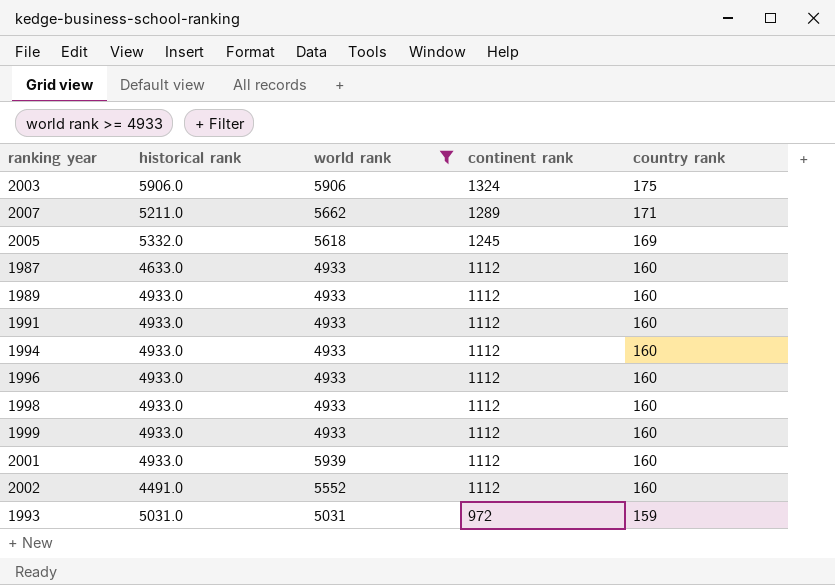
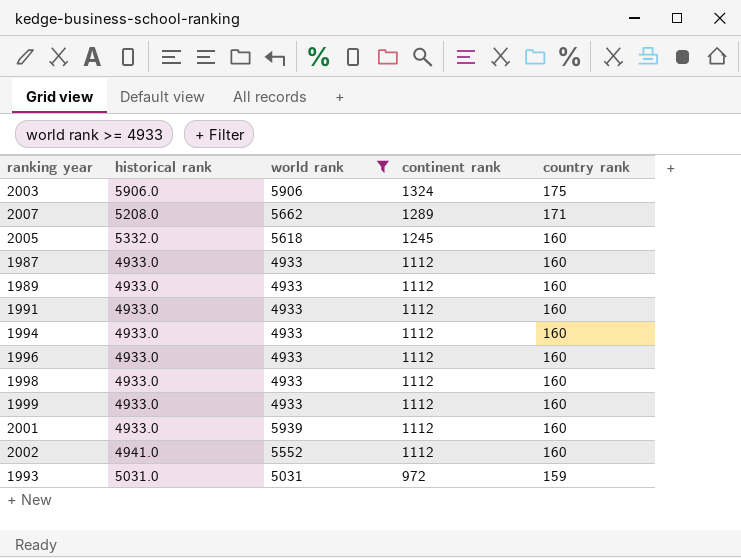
2007 | historical rank: 5211.0 -> 5208.0
2005 | country rank: 169 -> 160
1987 | historical rank: 4633.0 -> 4933.0
2002 | historical rank: 4491.0 -> 4941.0

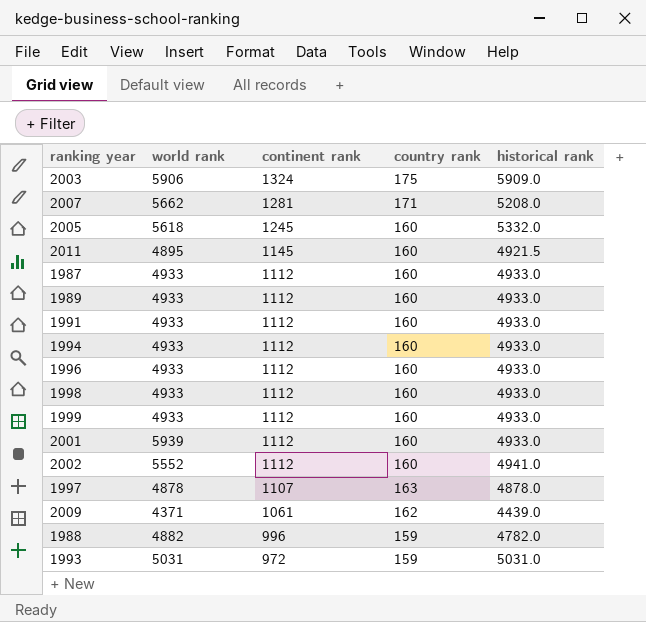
filter: world rank >= 4933 -> none
column historical rank | position: 2 -> 5
2003 | historical rank: 5906.0 -> 5909.0
2007 | continent rank: 1289 -> 1281

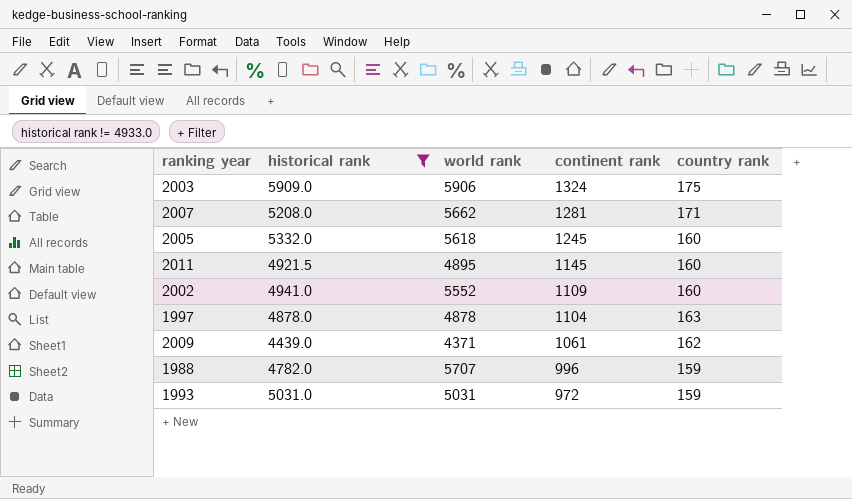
filter: none -> historical rank != 4933.0
column historical rank | position: 5 -> 2
2002 | continent rank: 1112 -> 1109
1997 | continent rank: 1107 -> 1104
1988 | world rank: 4882 -> 5707

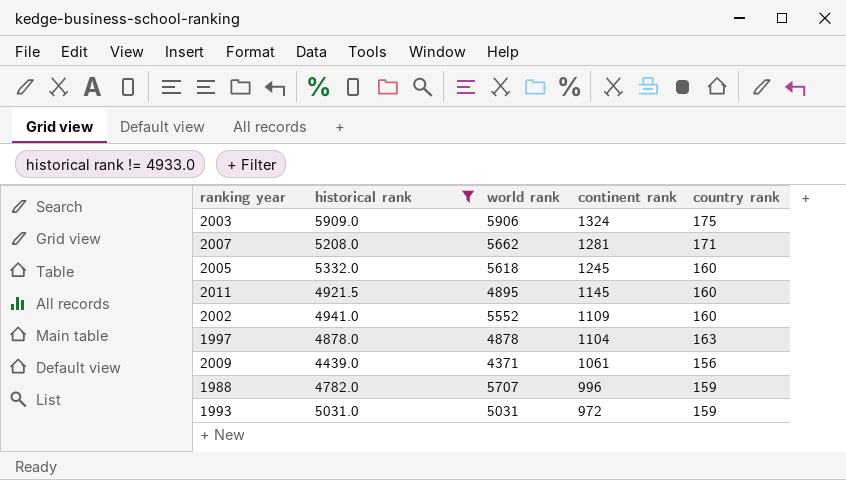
2009 | country rank: 162 -> 156

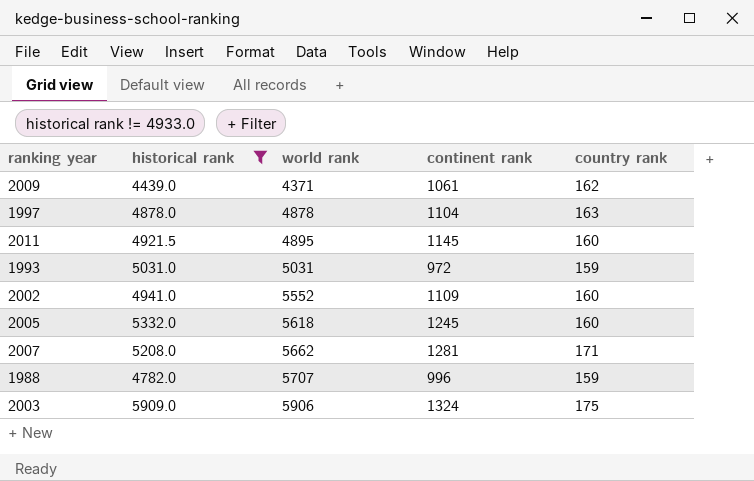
row order: continent rank descending -> world rank ascending
2009 | country rank: 156 -> 162

